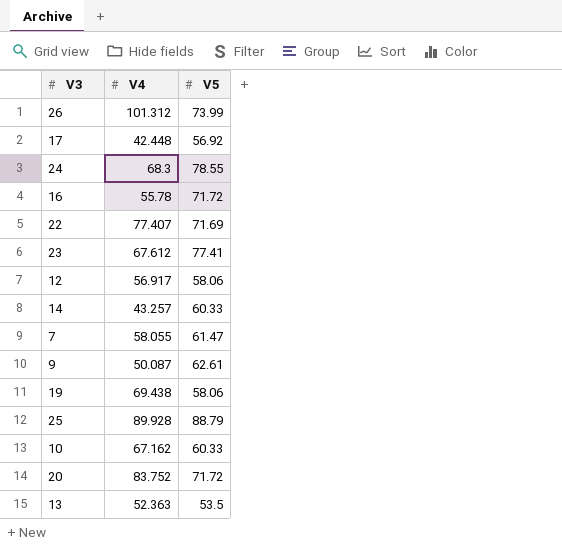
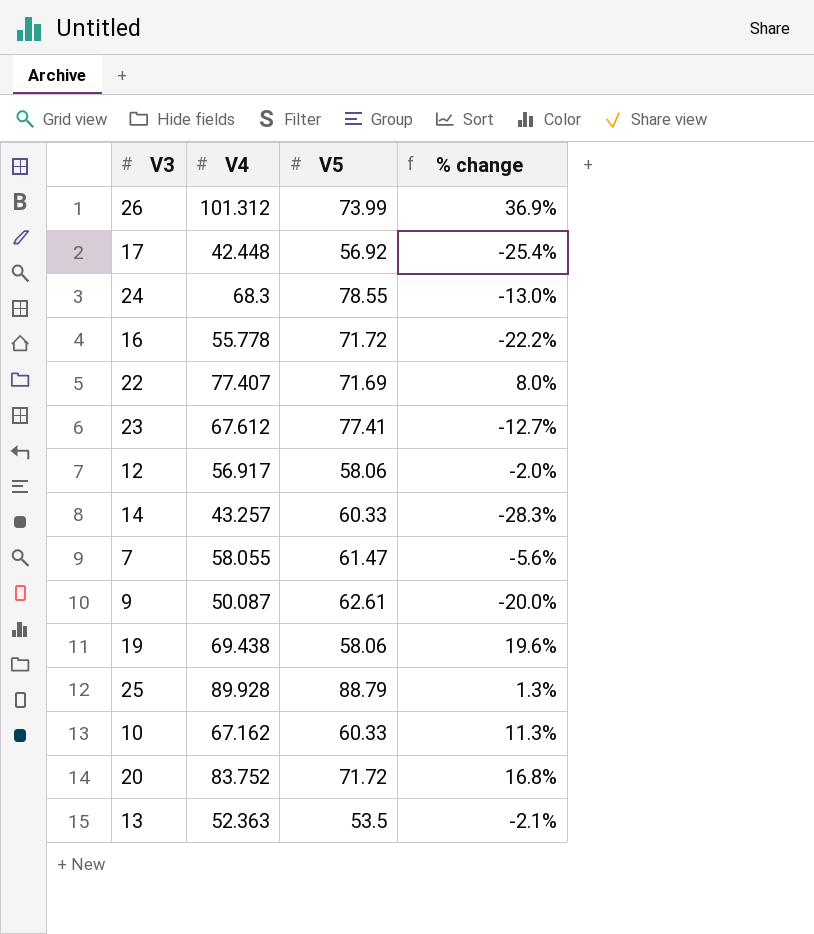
column % change | formula: none -> ([V4] - [V5]) / [V5]
16 | V4: 55.78 -> 55.778

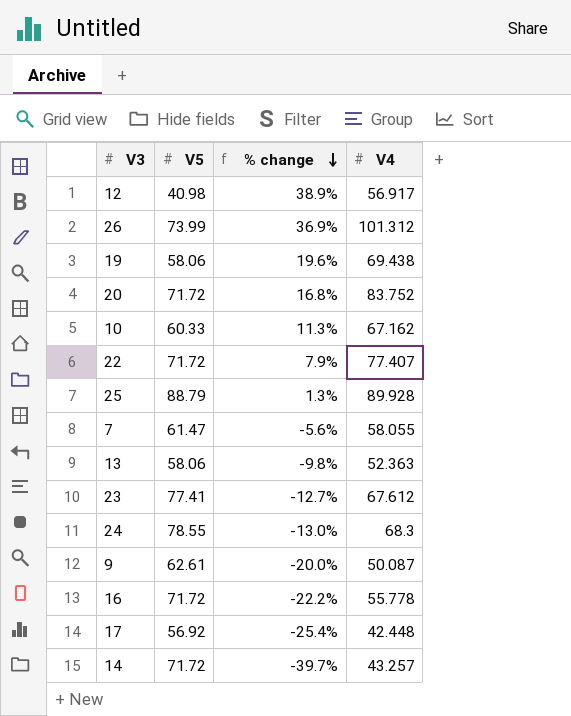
row order: none -> % change descending
column V4 | position: 2 -> 4
12 | V5: 58.06 -> 40.98
12 | % change: -2.0% -> 38.9%
22 | V5: 71.69 -> 71.72
22 | % change: 8.0% -> 7.9%
13 | V5: 53.5 -> 58.06
13 | % change: -2.1% -> -9.8%
14 | V5: 60.33 -> 71.72
14 | % change: -28.3% -> -39.7%

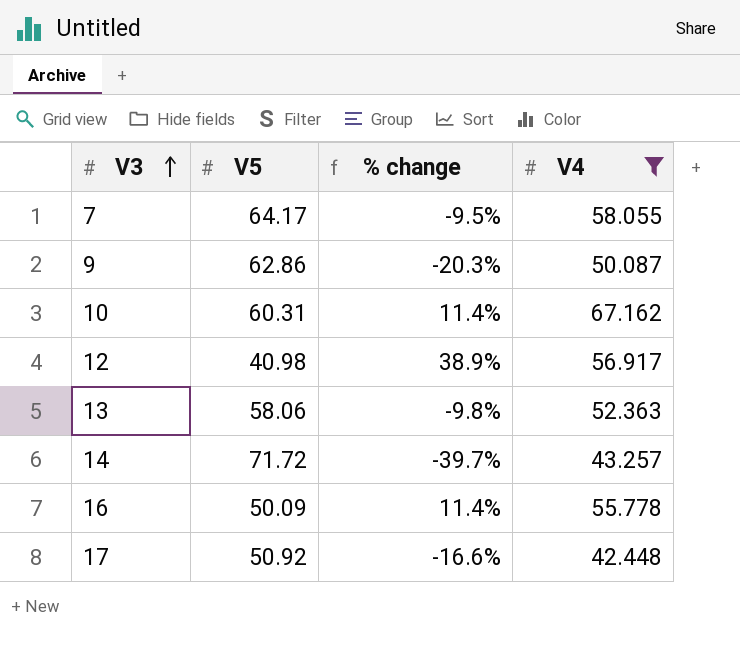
filter: none -> V4 <= 67.162
row order: % change descending -> V3 ascending
7 | V5: 61.47 -> 64.17
7 | % change: -5.6% -> -9.5%
9 | V5: 62.61 -> 62.86
9 | % change: -20.0% -> -20.3%
10 | V5: 60.33 -> 60.31
10 | % change: 11.3% -> 11.4%
16 | V5: 71.72 -> 50.09
16 | % change: -22.2% -> 11.4%
17 | V5: 56.92 -> 50.92
17 | % change: -25.4% -> -16.6%

